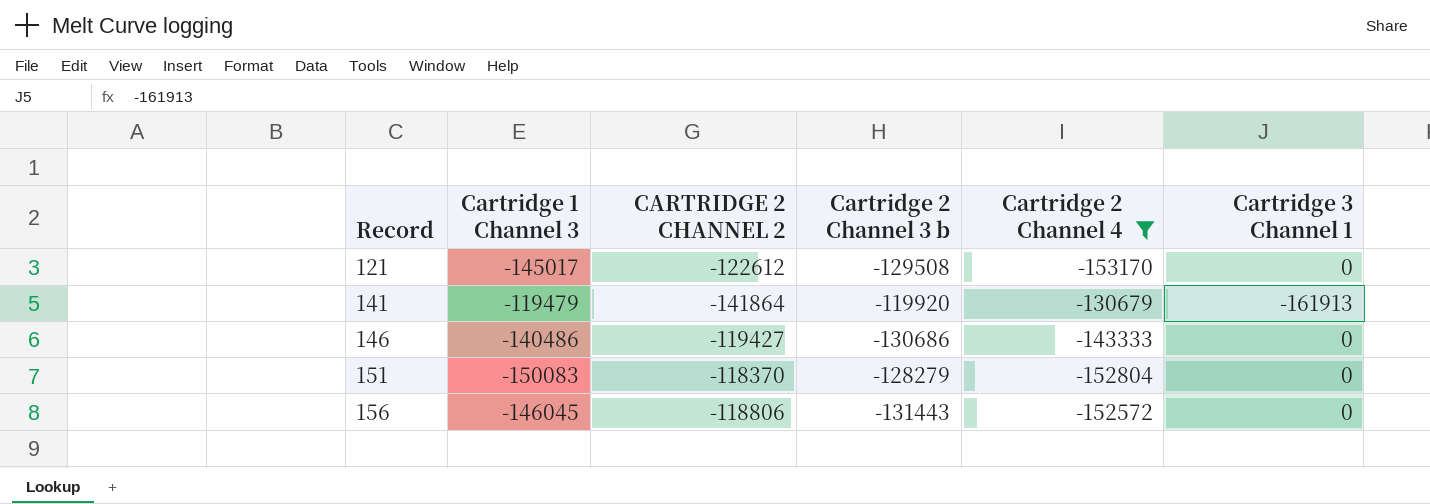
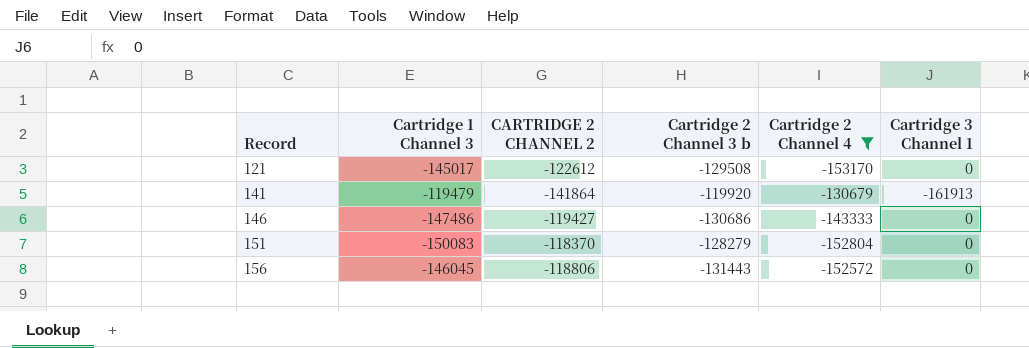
146 | Cartridge 1 Channel 3: -140486 -> -147486

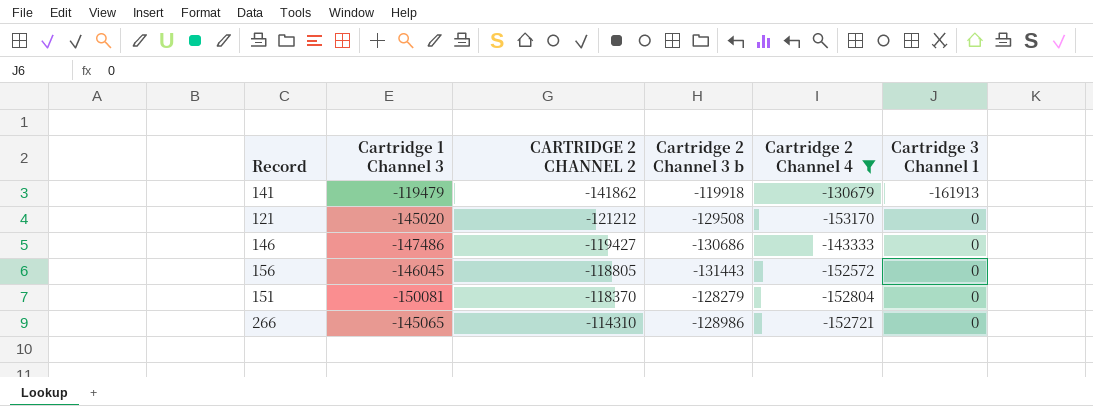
row order: Record ascending -> CARTRIDGE 2 CHANNEL 2 ascending
141 | CARTRIDGE 2 CHANNEL 2: -141864 -> -141862
141 | Cartridge 2 Channel 3 b: -119920 -> -119918
121 | Cartridge 1 Channel 3: -145017 -> -145020
121 | CARTRIDGE 2 CHANNEL 2: -122612 -> -121212
156 | CARTRIDGE 2 CHANNEL 2: -118806 -> -118805
151 | Cartridge 1 Channel 3: -150083 -> -150081
row 266: none -> -145065 | -114310 | -128986 | -152721 | 0

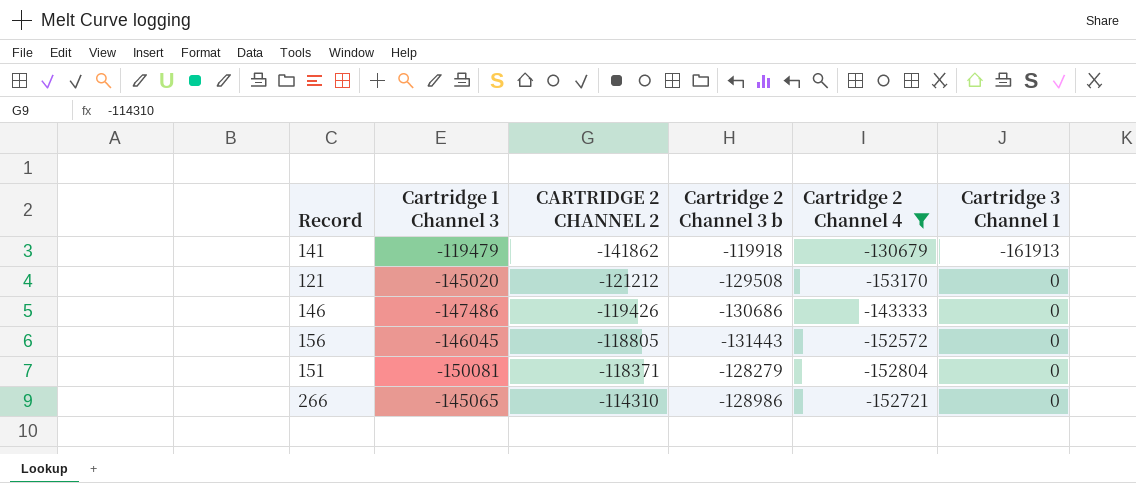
146 | CARTRIDGE 2 CHANNEL 2: -119427 -> -119426
151 | CARTRIDGE 2 CHANNEL 2: -118370 -> -118371

